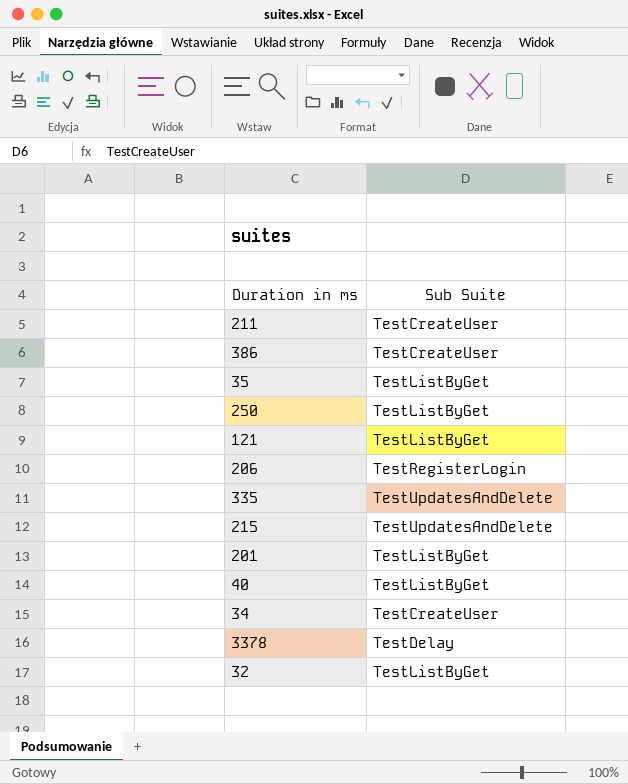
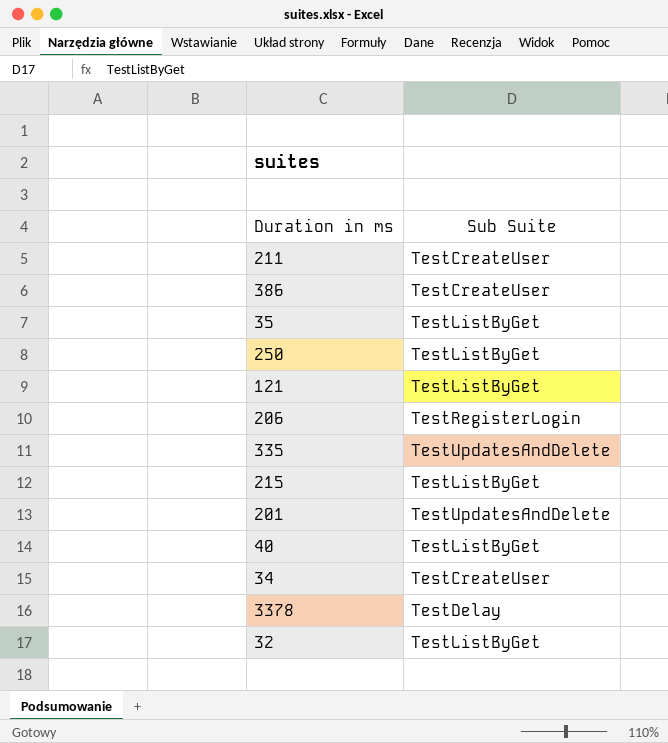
215 | Sub Suite: TestUpdatesAndDelete -> TestListByGet
201 | Sub Suite: TestListByGet -> TestUpdatesAndDelete

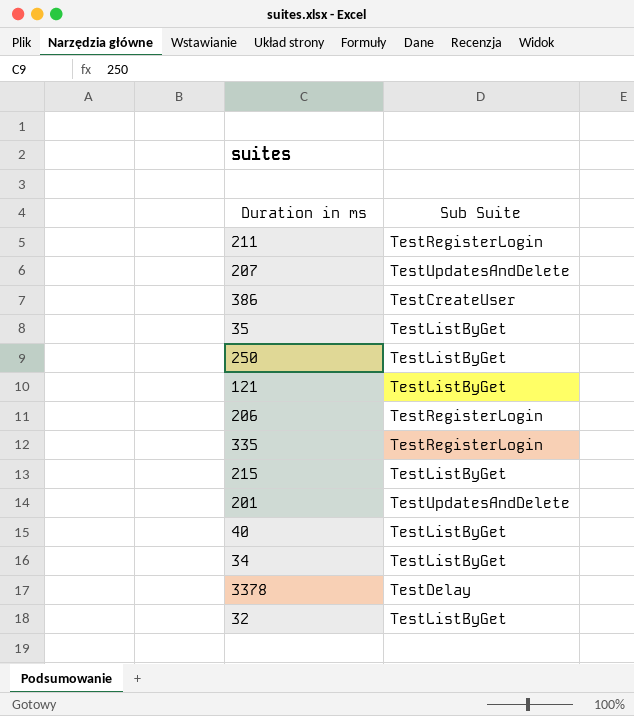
211 | Sub Suite: TestCreateUser -> TestRegisterLogin
row 207: none -> TestUpdatesAndDelete
335 | Sub Suite: TestUpdatesAndDelete -> TestRegisterLogin
34 | Sub Suite: TestCreateUser -> TestListByGet

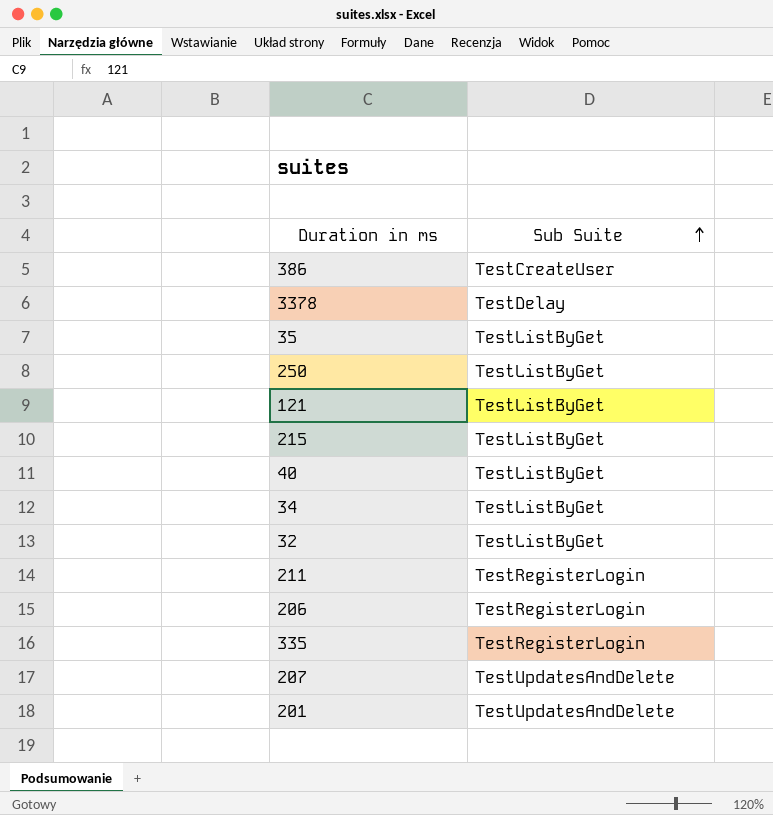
row order: none -> Sub Suite ascending

